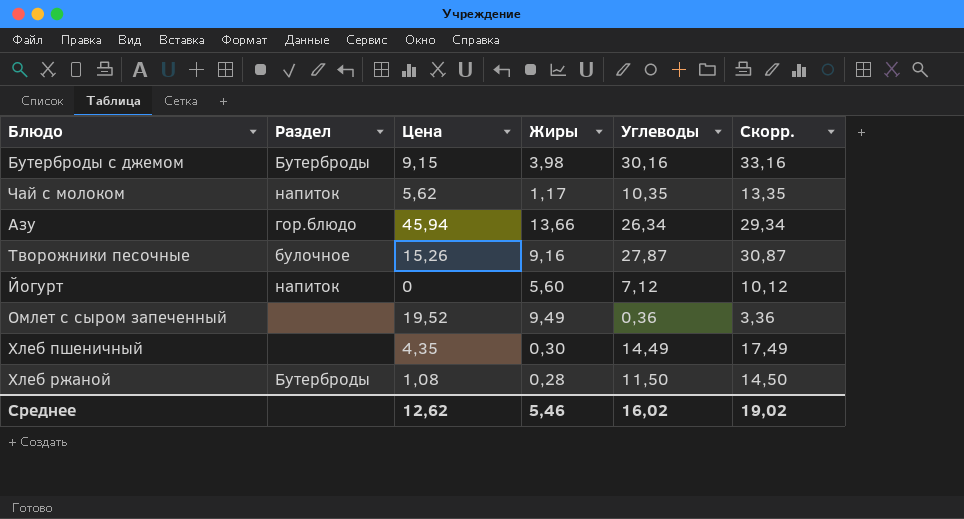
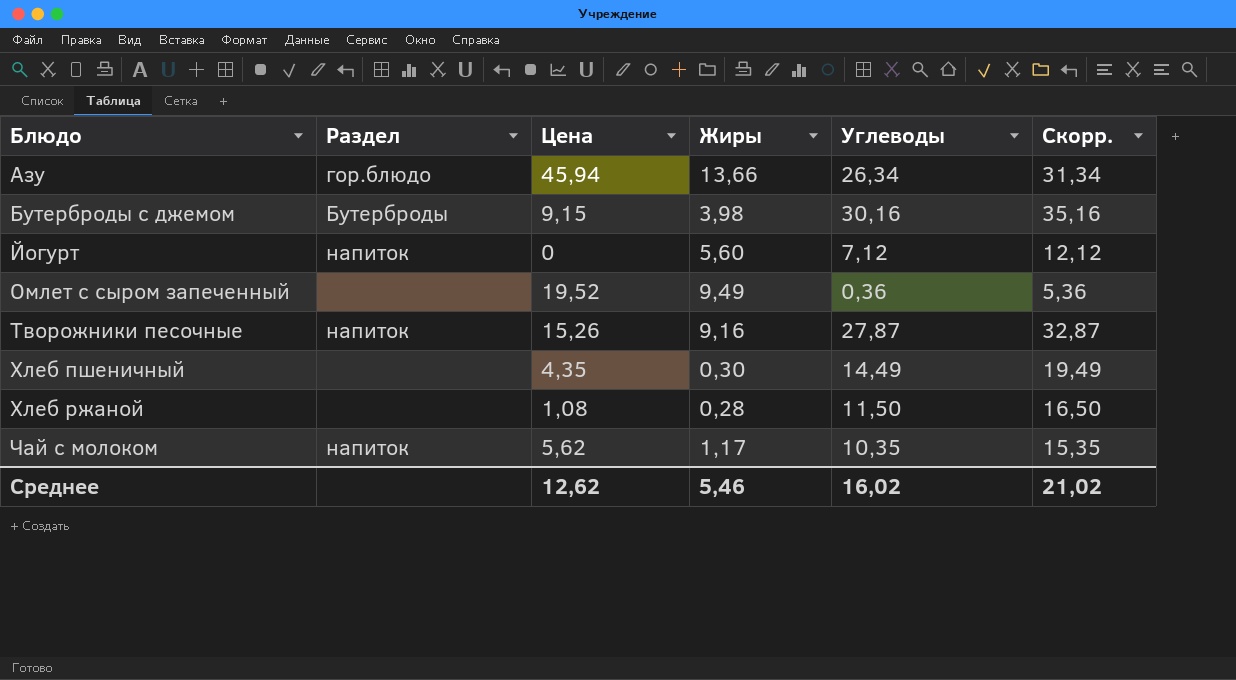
row order: none -> Блюдо ascending
column Скорр. | formula: [Углеводы] + 3 -> [Углеводы] + 5
Творожники песочные | Раздел: булочное -> напиток
Хлеб ржаной | Раздел: Бутерброды -> none
Среднее | Скорр.: 19,02 -> 21,02

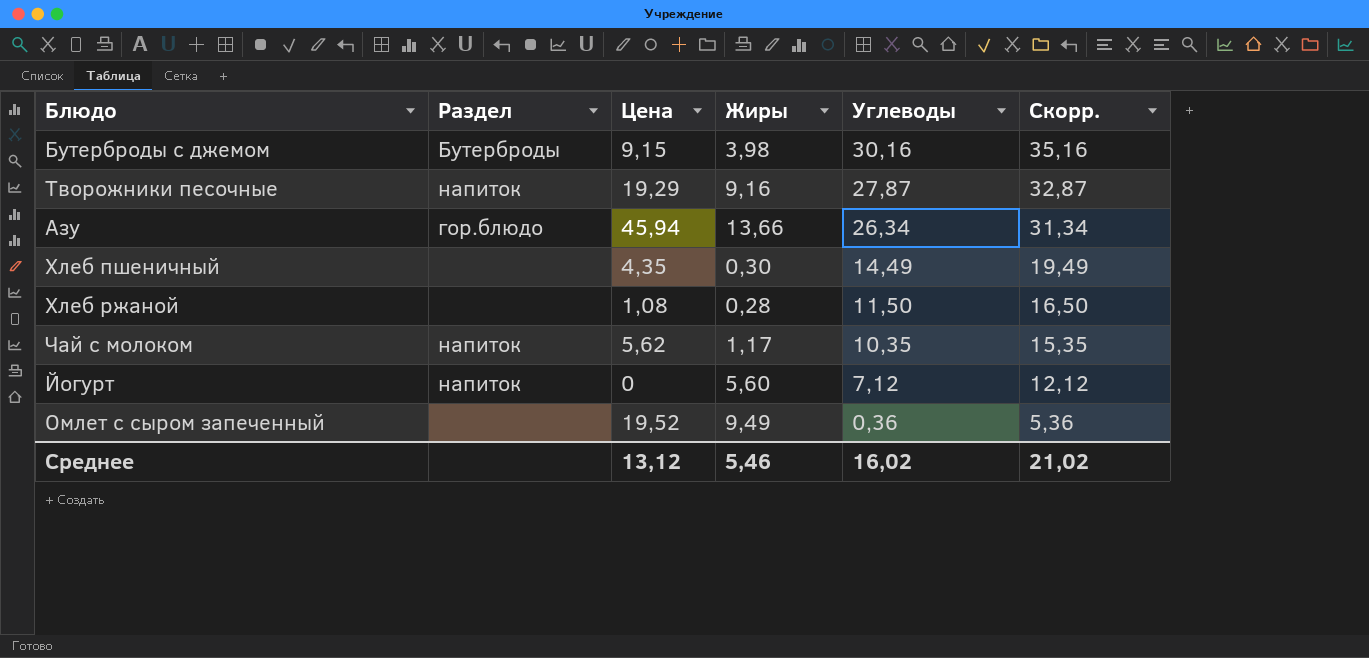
row order: Блюдо ascending -> Углеводы descending
Творожники песочные | Цена: 15,26 -> 19,29
Среднее | Цена: 12,62 -> 13,12

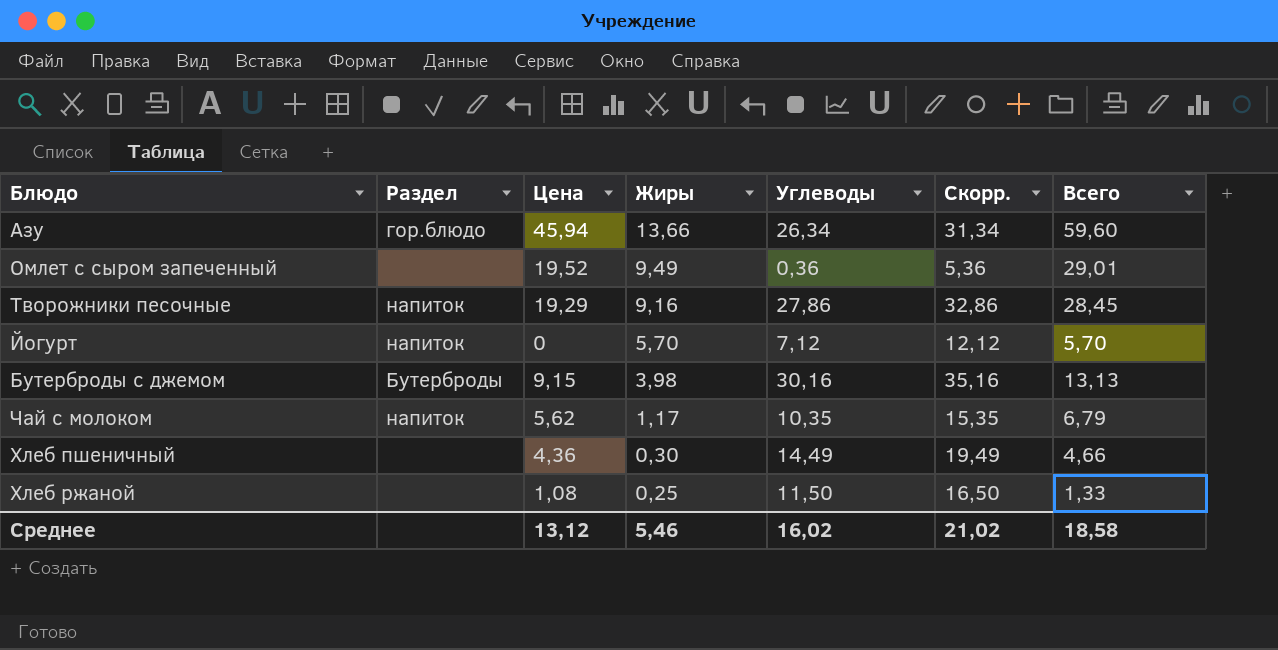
row order: Углеводы descending -> Жиры descending
column Всего | formula: none -> [Цена] + [Жиры]
Творожники песочные | Углеводы: 27,87 -> 27,86
Творожники песочные | Скорр.: 32,87 -> 32,86
Йогурт | Жиры: 5,60 -> 5,70
Хлеб пшеничный | Цена: 4,35 -> 4,36
Хлеб ржаной | Жиры: 0,28 -> 0,25

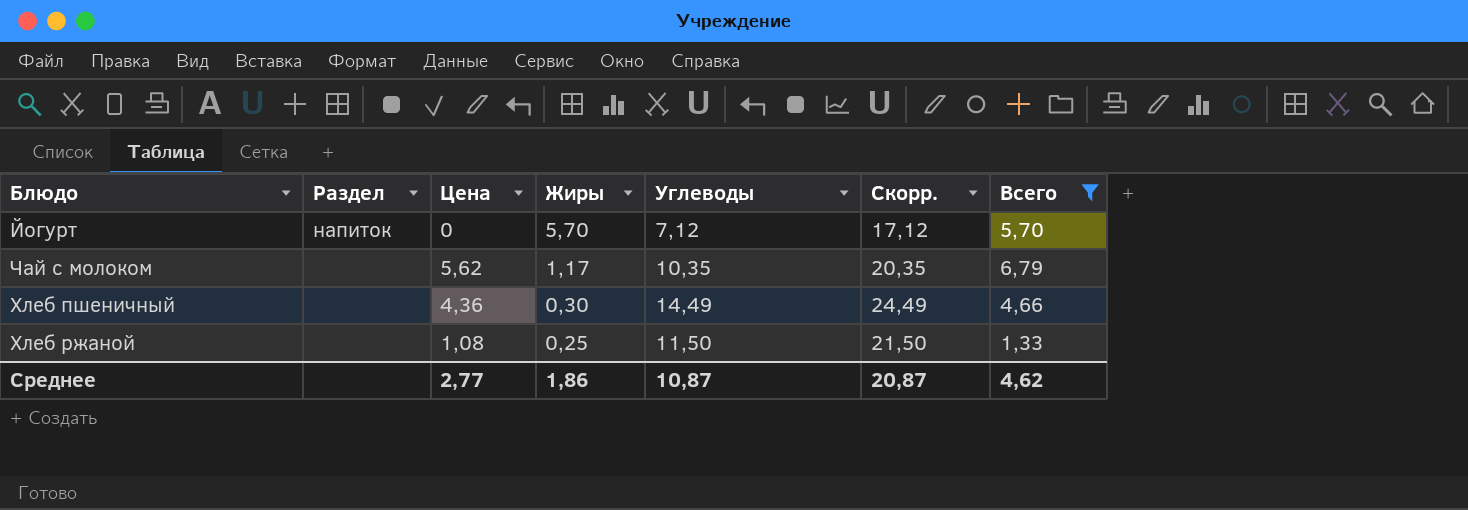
filter: none -> Всего <= 6,79
column Скорр. | formula: [Углеводы] + 5 -> [Углеводы] + 10
Чай с молоком | Раздел: напиток -> none
Среднее | Цена: 13,12 -> 2,77
Среднее | Жиры: 5,46 -> 1,86
Среднее | Углеводы: 16,02 -> 10,87
Среднее | Скорр.: 21,02 -> 20,87
Среднее | Всего: 18,58 -> 4,62

